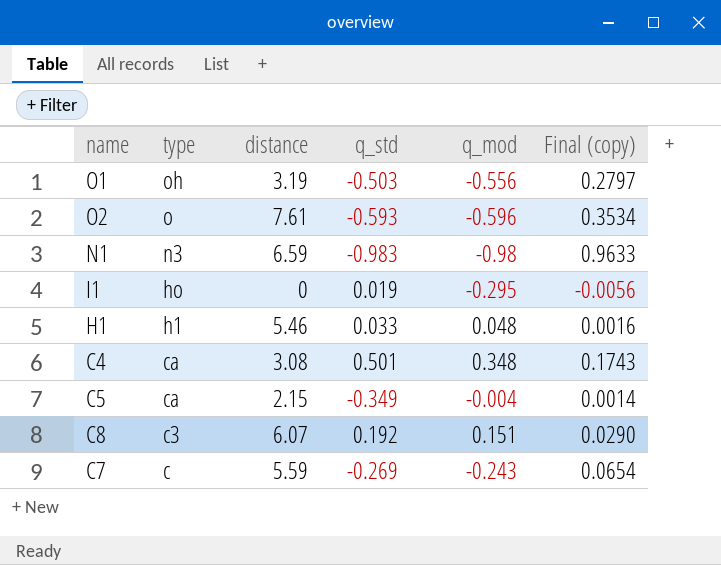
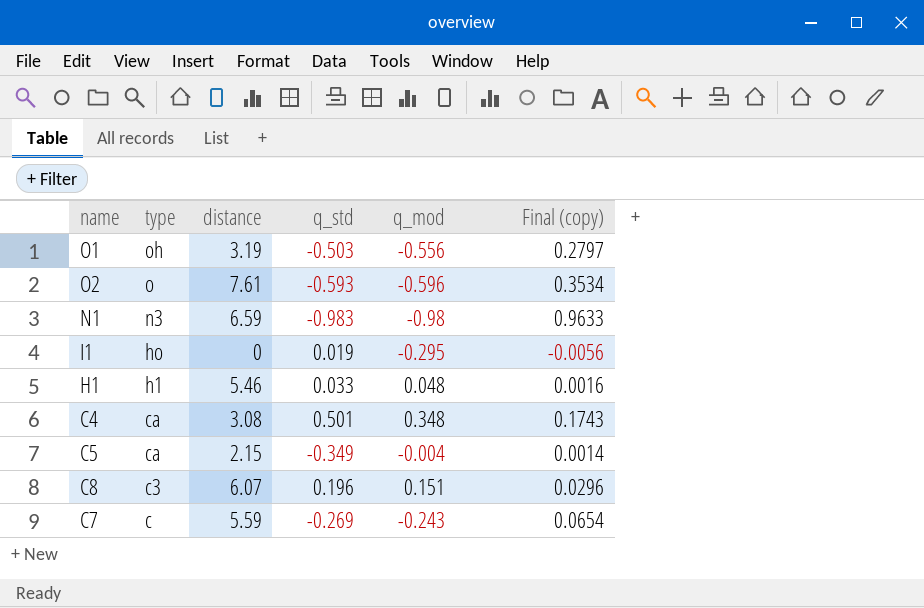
C8 | q_std: 0.192 -> 0.196
C8 | Final (copy): 0.0290 -> 0.0296

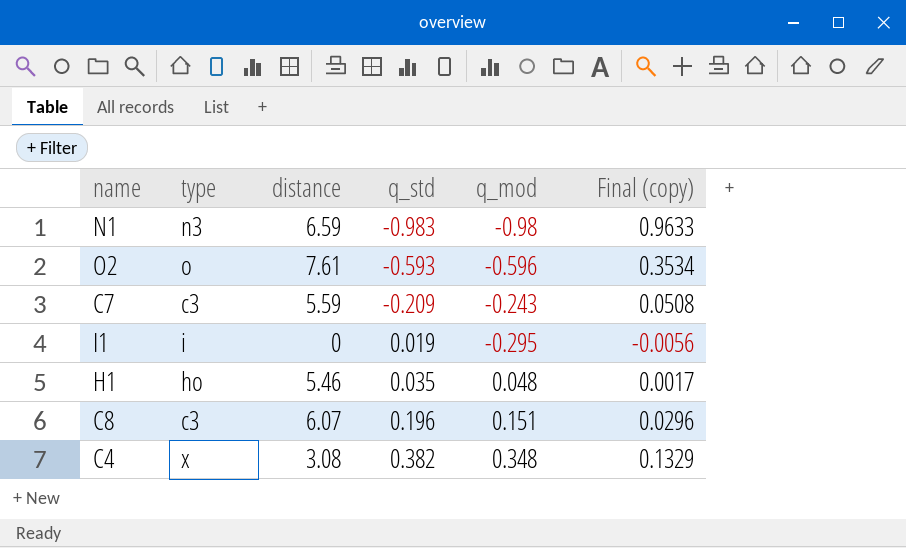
row order: type descending -> q_std ascending
row O1: oh | 3.19 | -0.503 | -0.556 | 0.2797 -> none
row C5: ca | 2.15 | -0.349 | -0.004 | 0.0014 -> none
C7 | type: c -> c3
C7 | q_std: -0.269 -> -0.209
C7 | Final (copy): 0.0654 -> 0.0508
I1 | type: ho -> i
H1 | type: h1 -> ho
H1 | q_std: 0.033 -> 0.035
H1 | Final (copy): 0.0016 -> 0.0017
C4 | type: ca -> x
C4 | q_std: 0.501 -> 0.382
C4 | Final (copy): 0.1743 -> 0.1329

